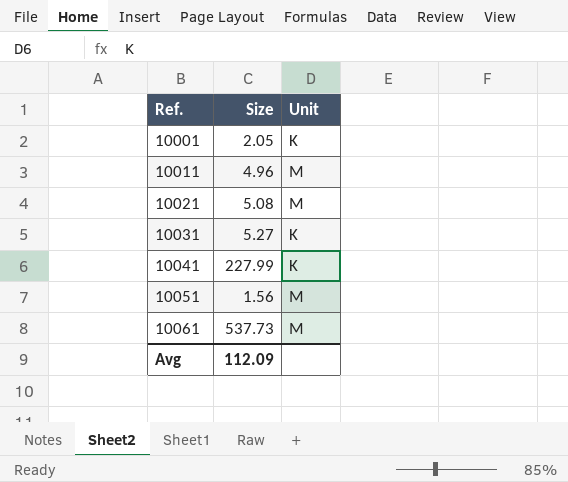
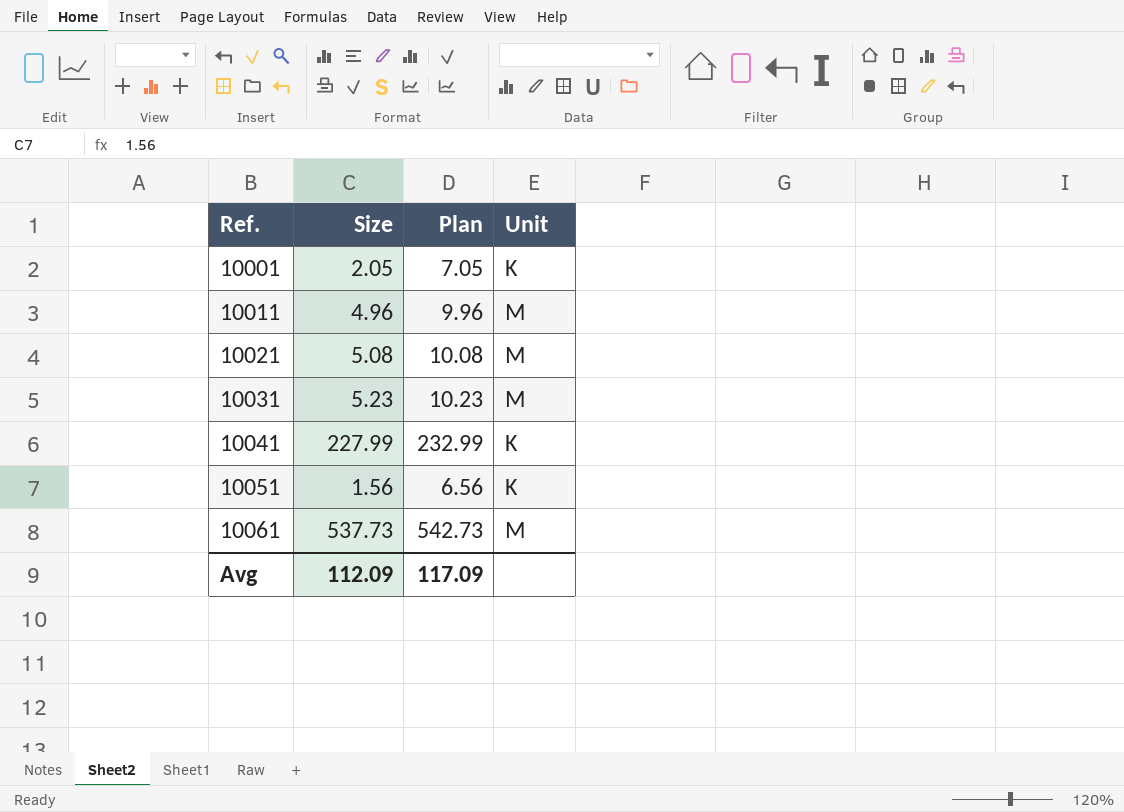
column Plan | formula: none -> [Size] + 5
10031 | Size: 5.27 -> 5.23
10031 | Unit: K -> M
10051 | Unit: M -> K

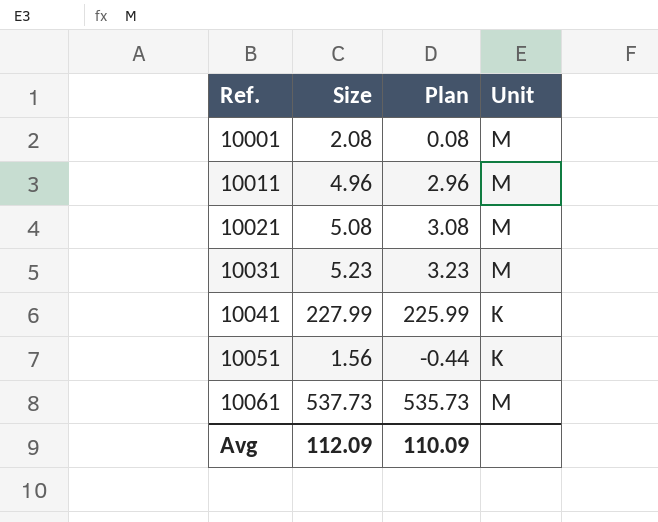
column Plan | formula: [Size] + 5 -> [Size] - 2
10001 | Size: 2.05 -> 2.08
10001 | Unit: K -> M
Avg | Plan: 117.09 -> 110.09

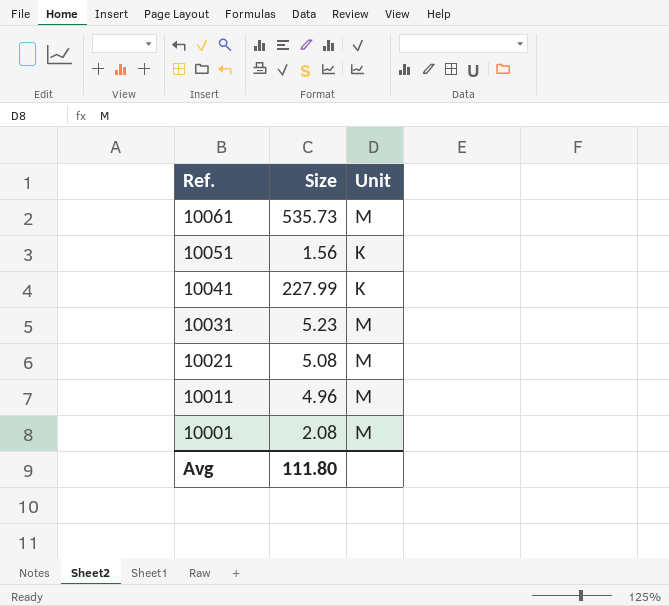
row order: Ref. ascending -> Ref. descending
column Plan | formula: [Size] - 2 -> none
10061 | Size: 537.73 -> 535.73
Avg | Size: 112.09 -> 111.80

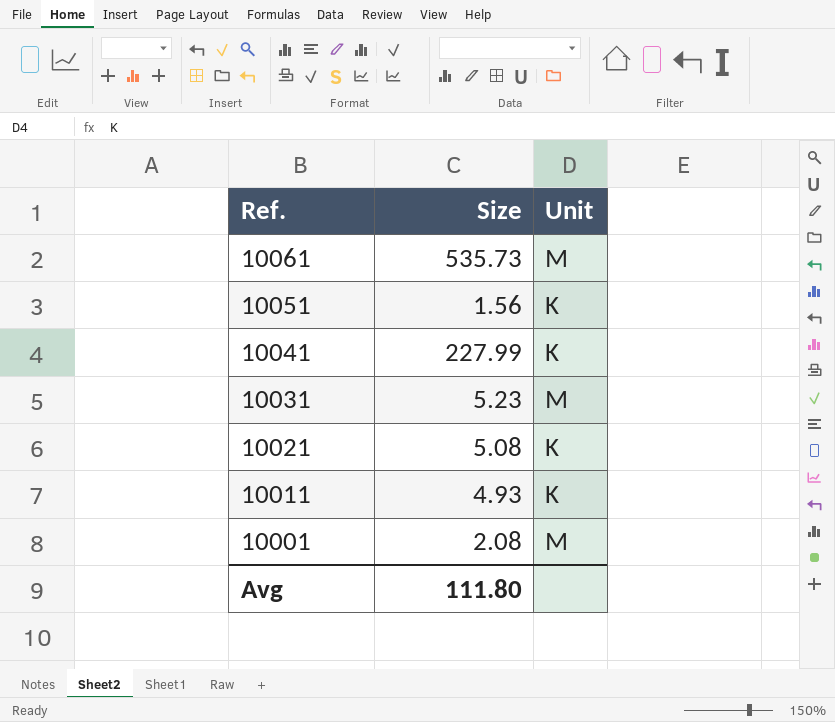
10021 | Unit: M -> K
10011 | Size: 4.96 -> 4.93
10011 | Unit: M -> K

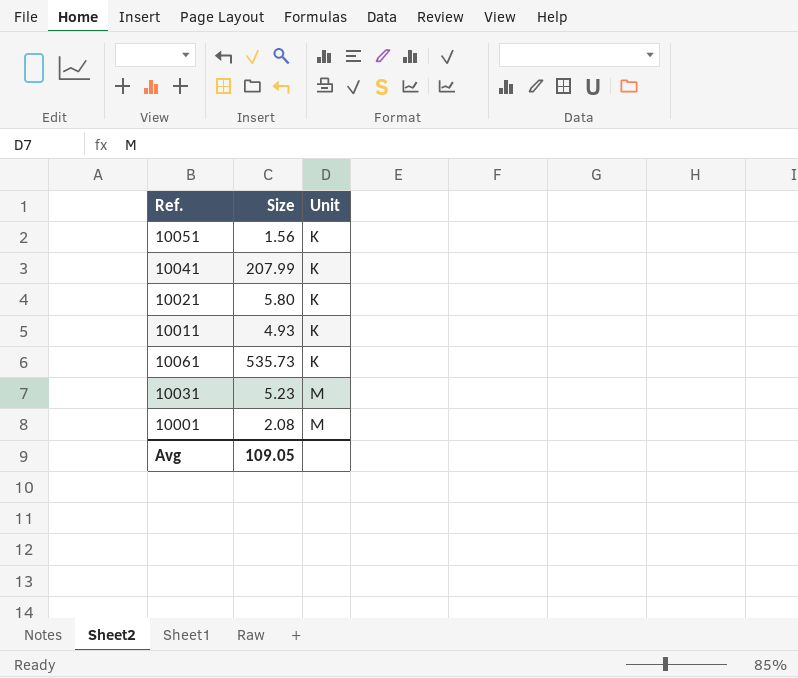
row order: Ref. descending -> Unit ascending
10041 | Size: 227.99 -> 207.99
10021 | Size: 5.08 -> 5.80
10061 | Unit: M -> K
Avg | Size: 111.80 -> 109.05

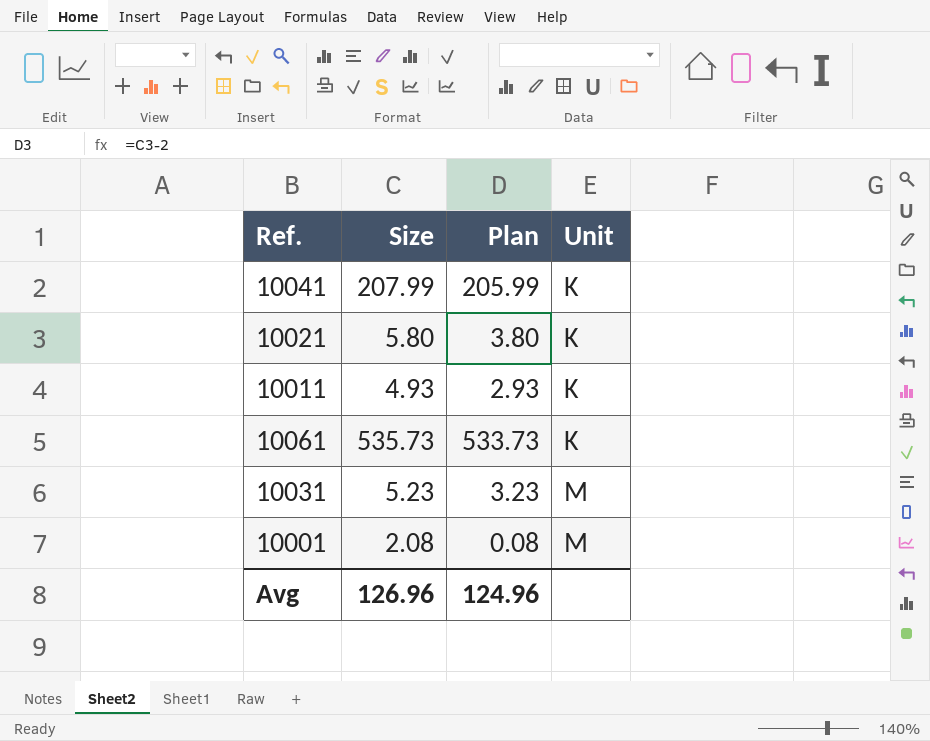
column Plan | formula: none -> [Size] - 2
row 10051: 1.56 | K -> none
Avg | Size: 109.05 -> 126.96

